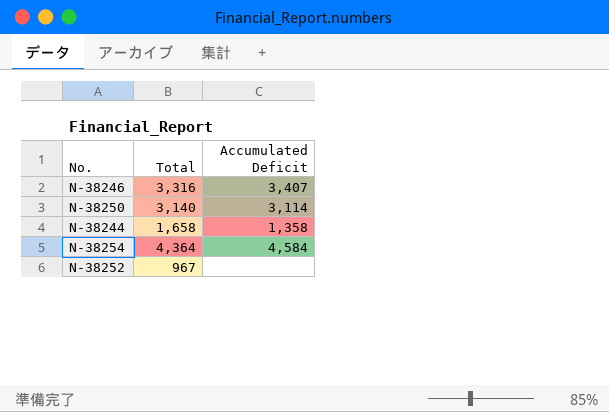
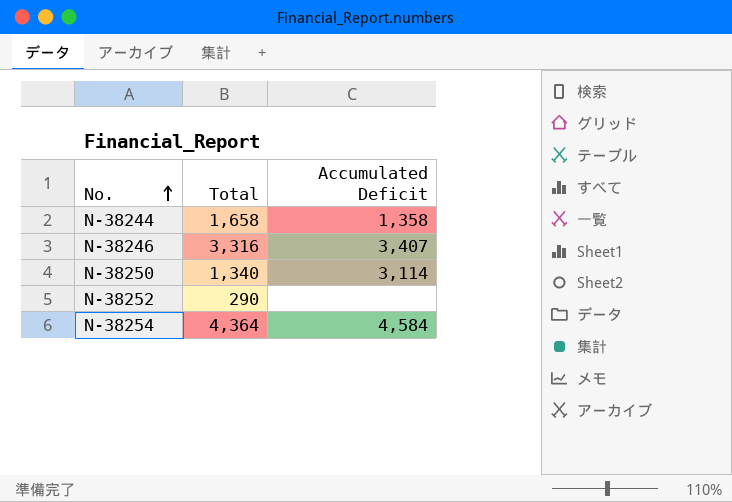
row order: none -> No. ascending
N-38250 | Total: 3,140 -> 1,340
N-38252 | Total: 967 -> 290

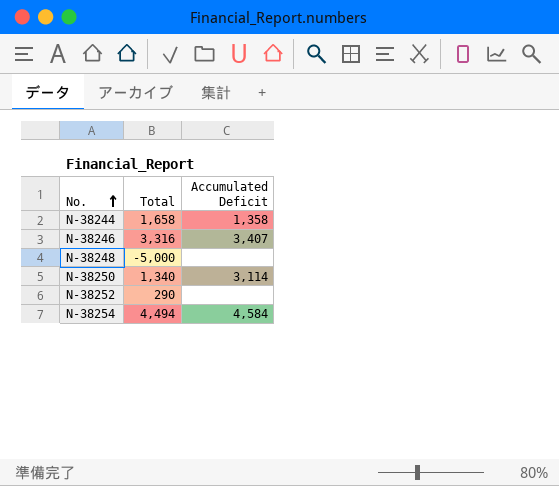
row N-38248: none -> -5,000 | none
N-38254 | Total: 4,364 -> 4,494

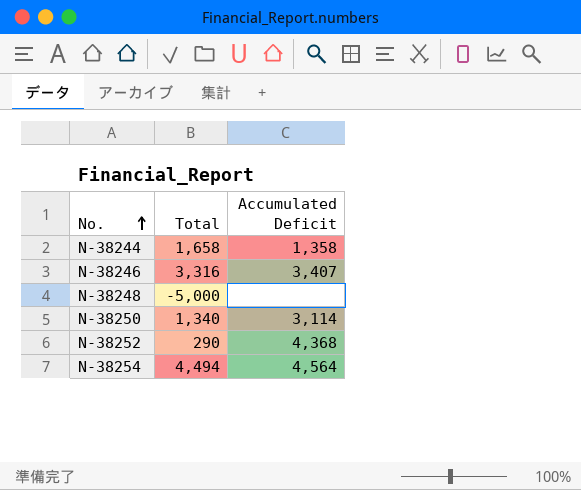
N-38252 | Accumulated Deficit: none -> 4,368
N-38254 | Accumulated Deficit: 4,584 -> 4,564

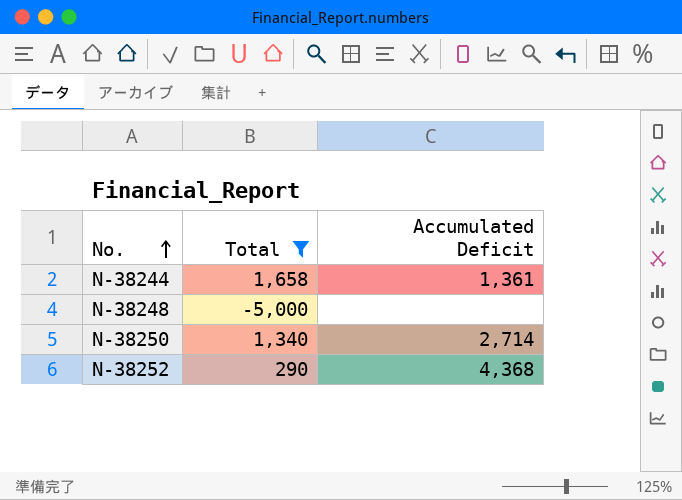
filter: none -> Total <= 1,658
N-38244 | Accumulated Deficit: 1,358 -> 1,361
N-38250 | Accumulated Deficit: 3,114 -> 2,714

